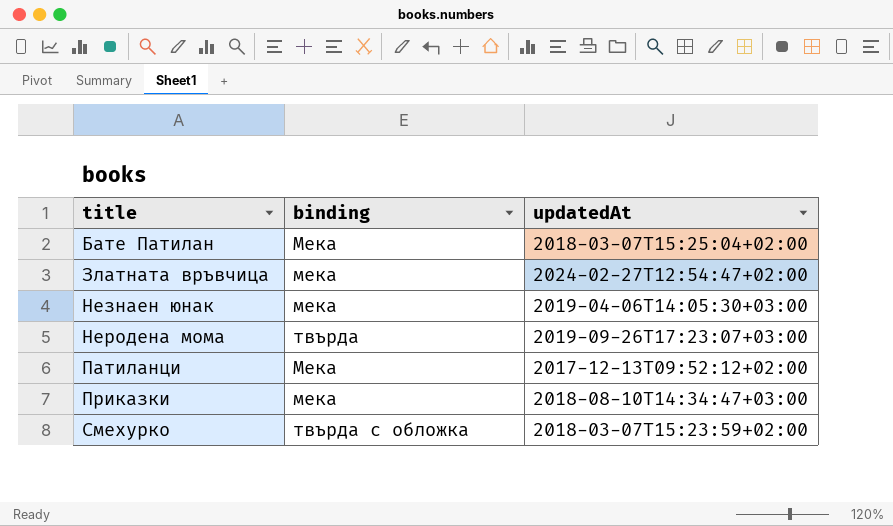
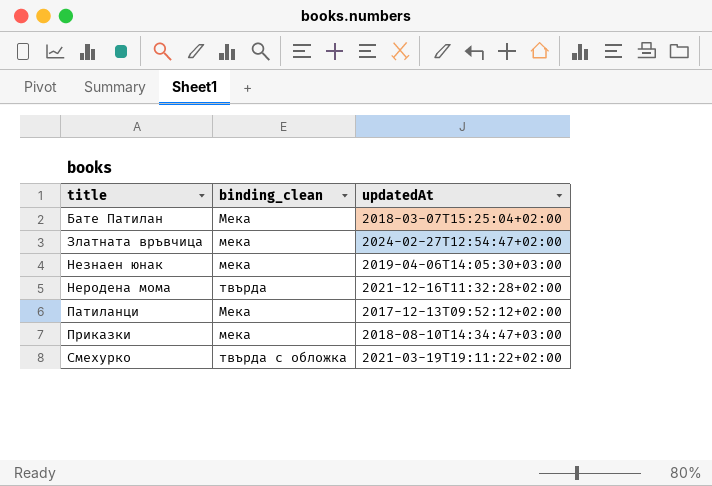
column name: binding -> binding_clean
Неродена мома | updatedAt: 2019-09-26T17:23:07+03:00 -> 2021-12-16T11:32:28+02:00
Смехурко | updatedAt: 2018-03-07T15:23:59+02:00 -> 2021-03-19T19:11:22+02:00

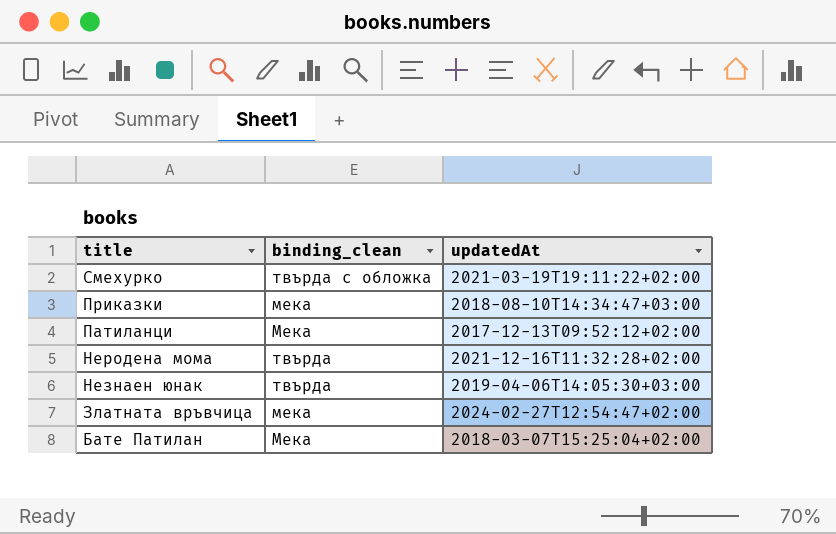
row order: title ascending -> title descending
Незнаен юнак | binding_clean: мека -> твърда

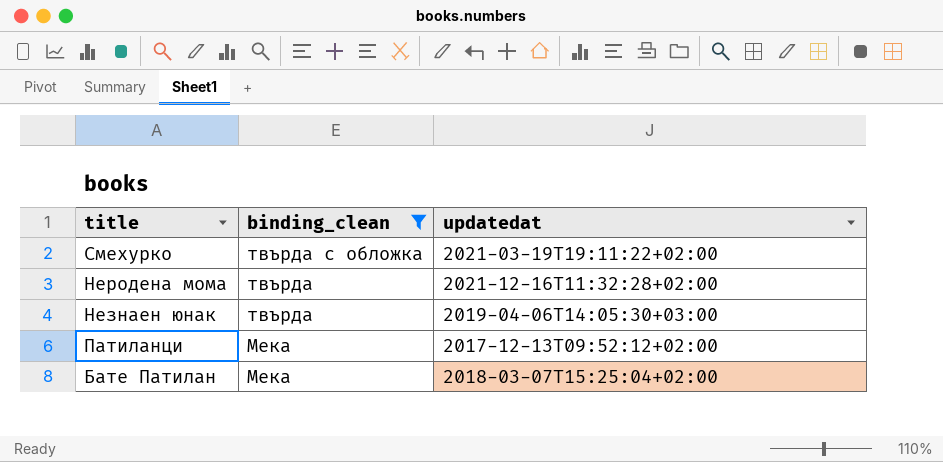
filter: none -> binding_clean != мека
row order: title descending -> binding_clean descending
column name: updatedAt -> updatedat

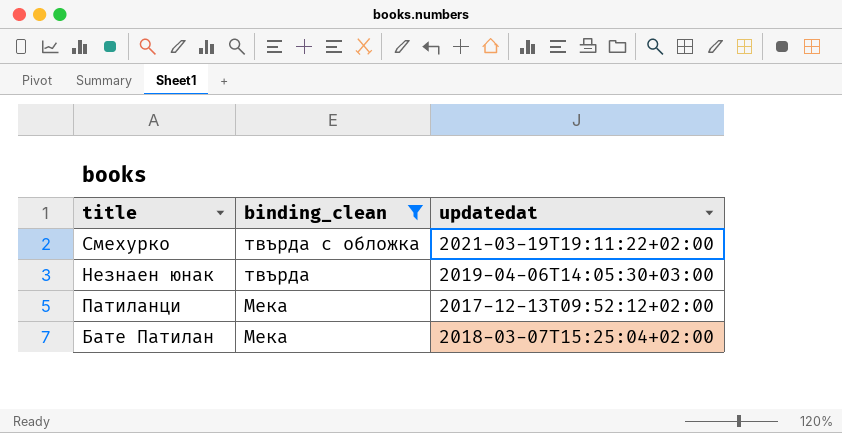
row Неродена мома: твърда | 2021-12-16T11:32:28+02:00 -> none

